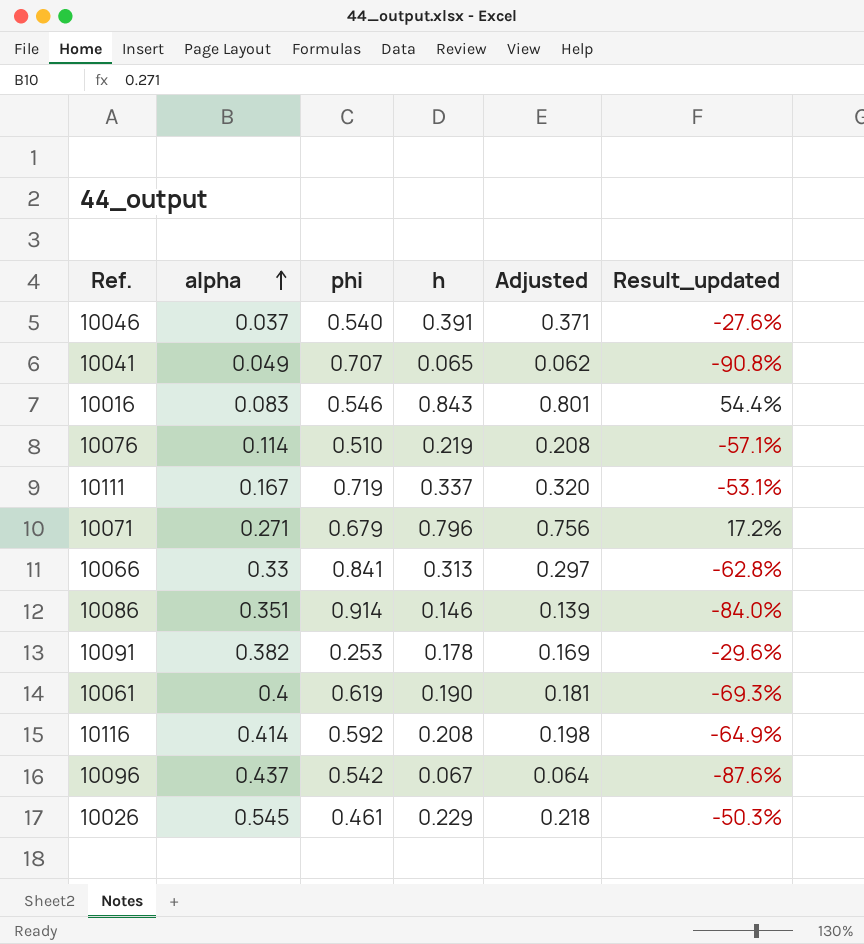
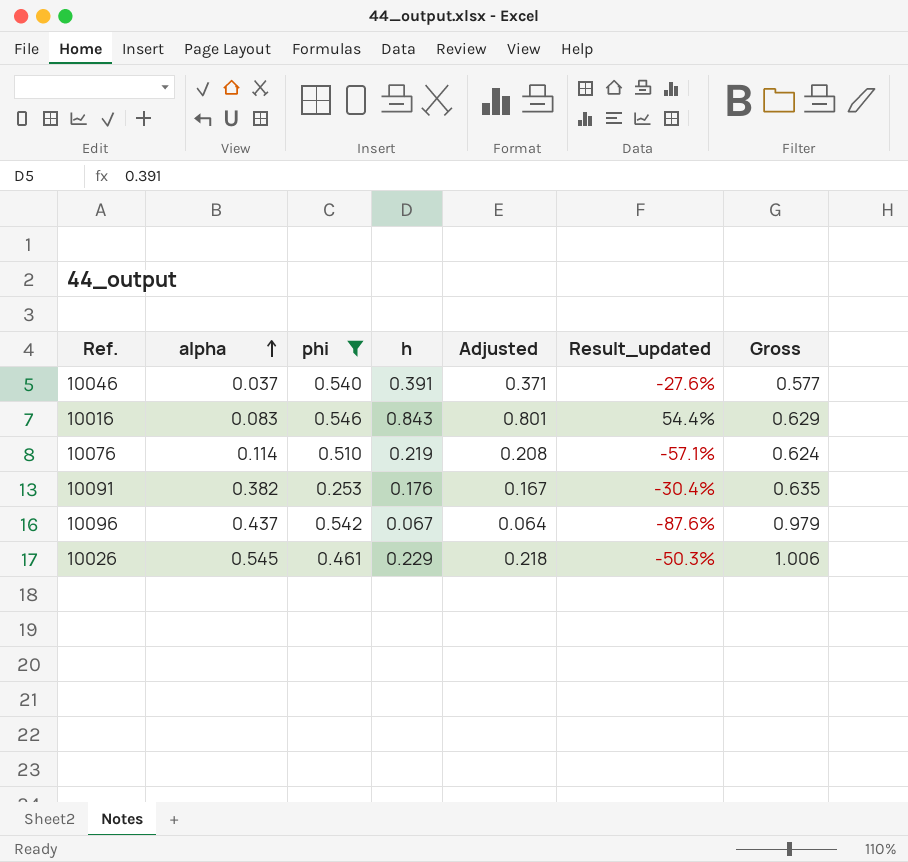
filter: none -> phi <= 0.546
column Gross | formula: none -> [alpha] + [phi]
10091 | h: 0.178 -> 0.176
10091 | Adjusted: 0.169 -> 0.167
10091 | Result_updated: -29.6% -> -30.4%

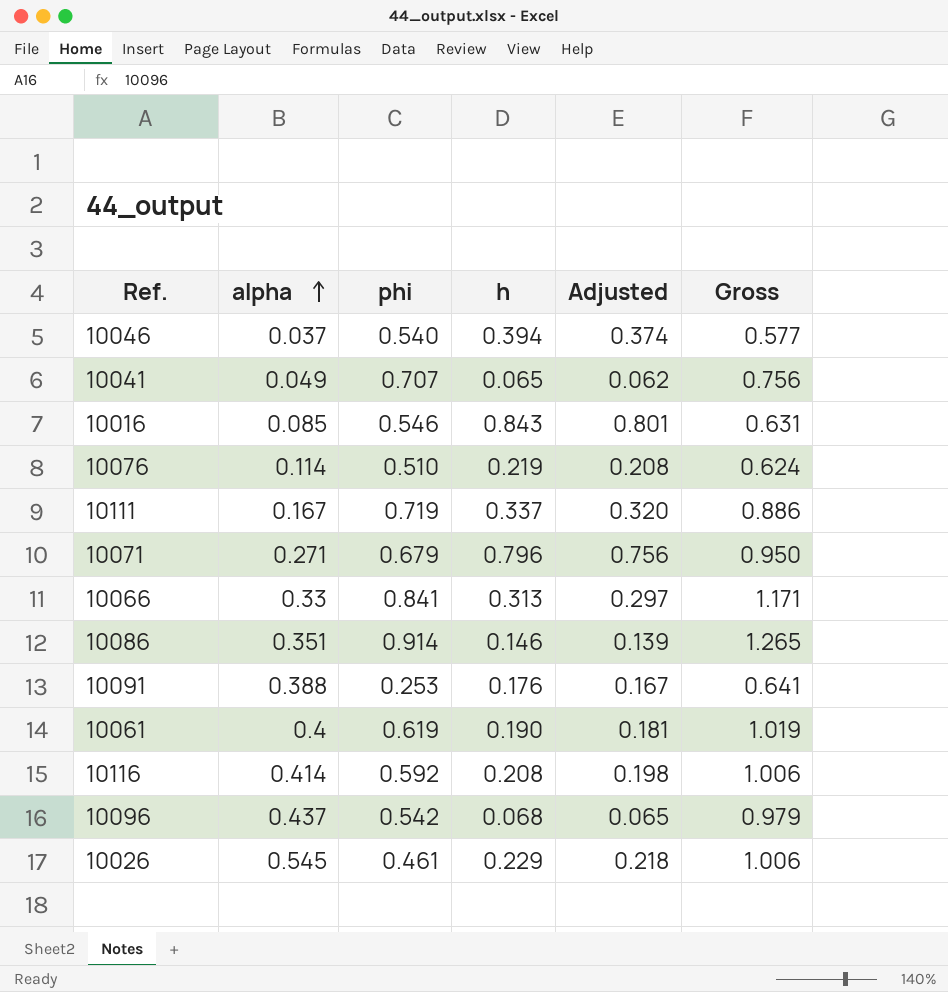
filter: phi <= 0.546 -> none
column Result_updated | formula: ([h] - [phi]) / [phi] -> none
10046 | h: 0.391 -> 0.394
10046 | Adjusted: 0.371 -> 0.374
10016 | alpha: 0.083 -> 0.085
10016 | Gross: 0.629 -> 0.631
10091 | alpha: 0.382 -> 0.388
10091 | Gross: 0.635 -> 0.641
10096 | h: 0.067 -> 0.068
10096 | Adjusted: 0.064 -> 0.065

